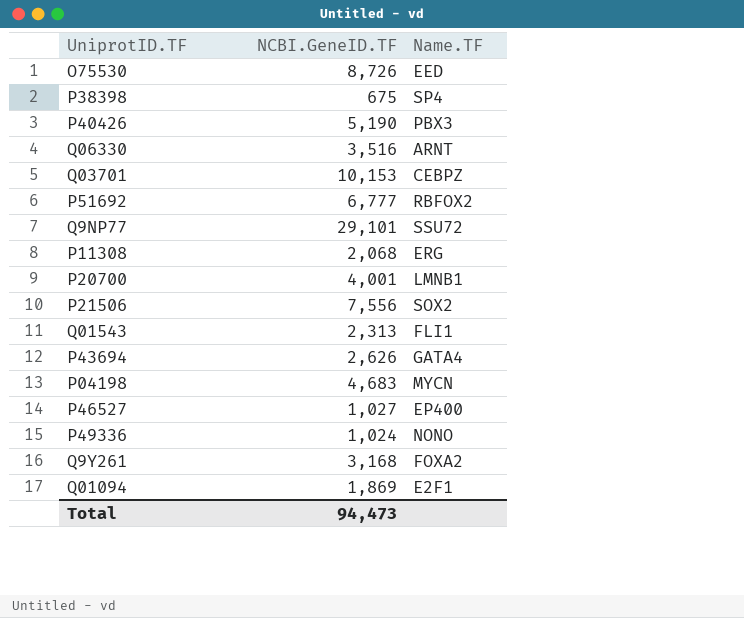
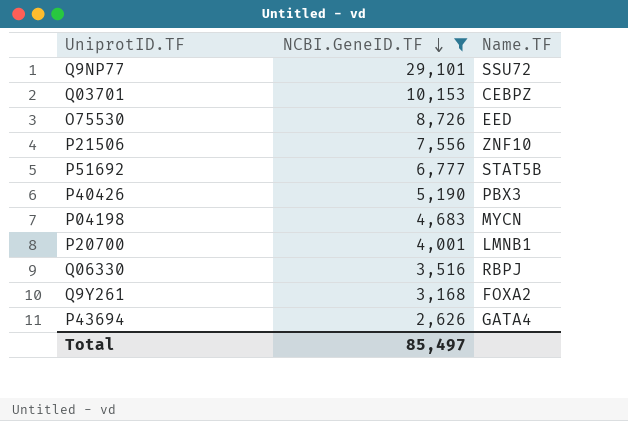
filter: none -> NCBI.GeneID.TF >= 2,626
row order: none -> NCBI.GeneID.TF descending
P21506 | Name.TF: SOX2 -> ZNF10
P51692 | Name.TF: RBFOX2 -> STAT5B
Q06330 | Name.TF: ARNT -> RBPJ
Total | NCBI.GeneID.TF: 94,473 -> 85,497

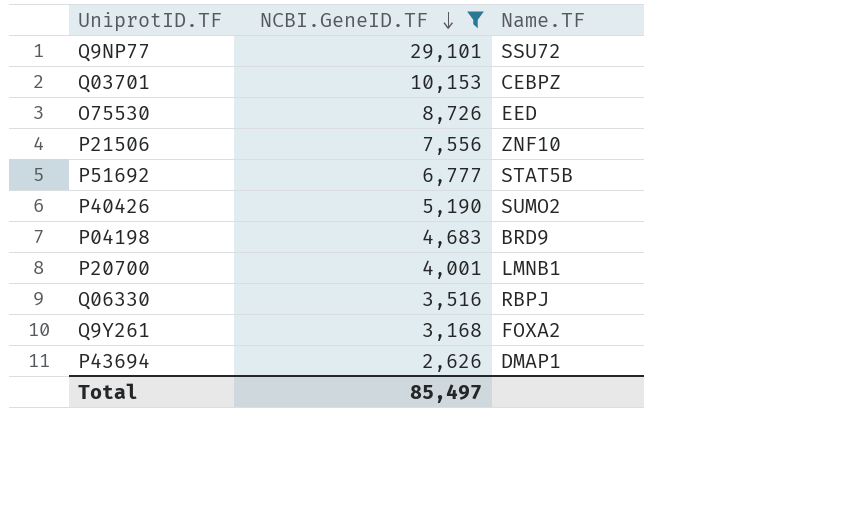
P40426 | Name.TF: PBX3 -> SUMO2
P04198 | Name.TF: MYCN -> BRD9
P43694 | Name.TF: GATA4 -> DMAP1

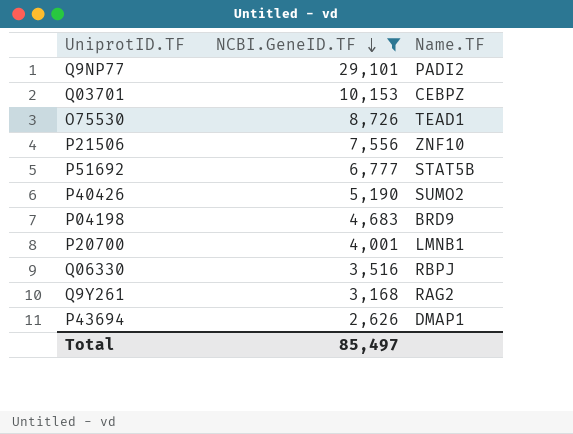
Q9NP77 | Name.TF: SSU72 -> PADI2
O75530 | Name.TF: EED -> TEAD1
Q9Y261 | Name.TF: FOXA2 -> RAG2

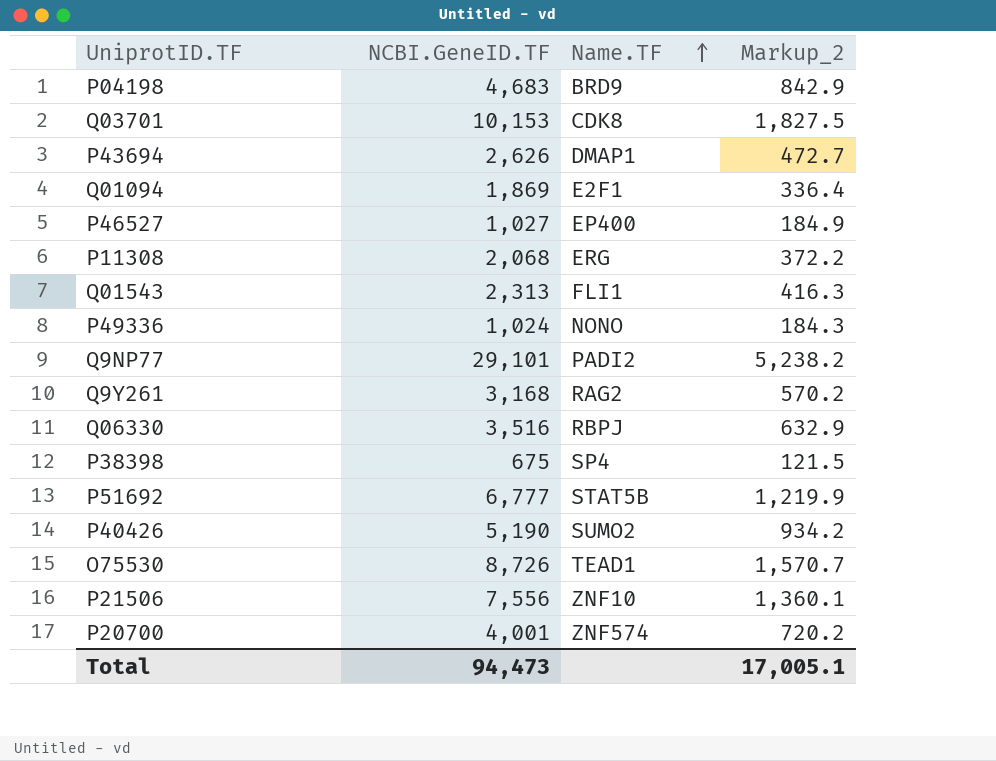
filter: NCBI.GeneID.TF >= 2,626 -> none
row order: NCBI.GeneID.TF descending -> Name.TF ascending
column Markup_2 | formula: none -> [NCBI.GeneID.TF] * 0.18
Q03701 | Name.TF: CEBPZ -> CDK8
P20700 | Name.TF: LMNB1 -> ZNF574
Total | NCBI.GeneID.TF: 85,497 -> 94,473

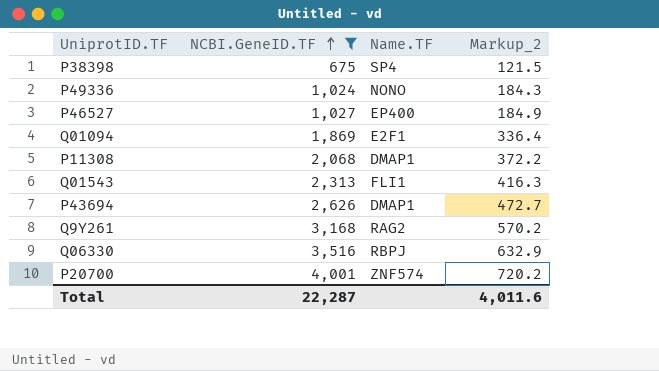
filter: none -> NCBI.GeneID.TF <= 4,001
row order: Name.TF ascending -> NCBI.GeneID.TF ascending
P11308 | Name.TF: ERG -> DMAP1
Total | NCBI.GeneID.TF: 94,473 -> 22,287
Total | Markup_2: 17,005.1 -> 4,011.6

